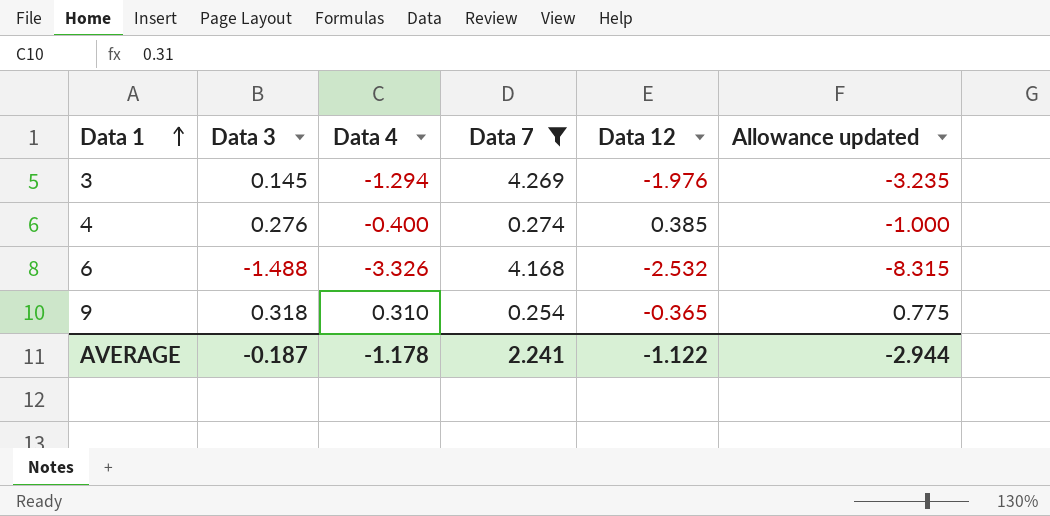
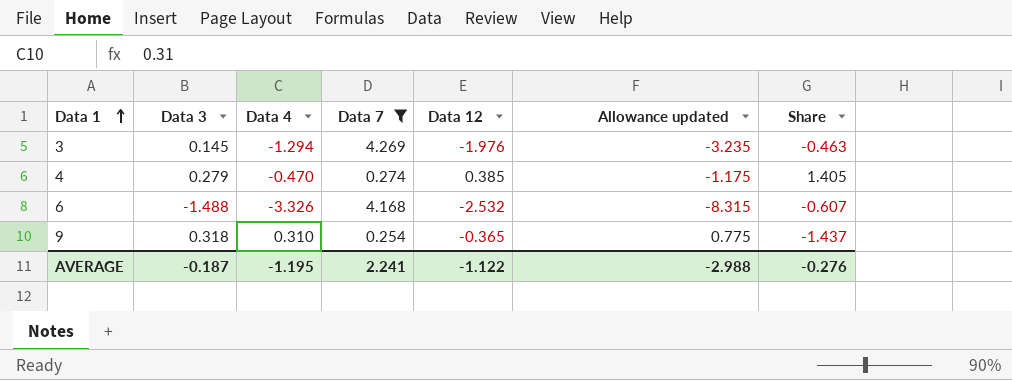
column Share | formula: none -> [Data 12] / [Data 7]
4 | Data 3: 0.276 -> 0.279
4 | Data 4: -0.400 -> -0.470
4 | Allowance updated: -1.000 -> -1.175
AVERAGE | Data 4: -1.178 -> -1.195
AVERAGE | Allowance updated: -2.944 -> -2.988

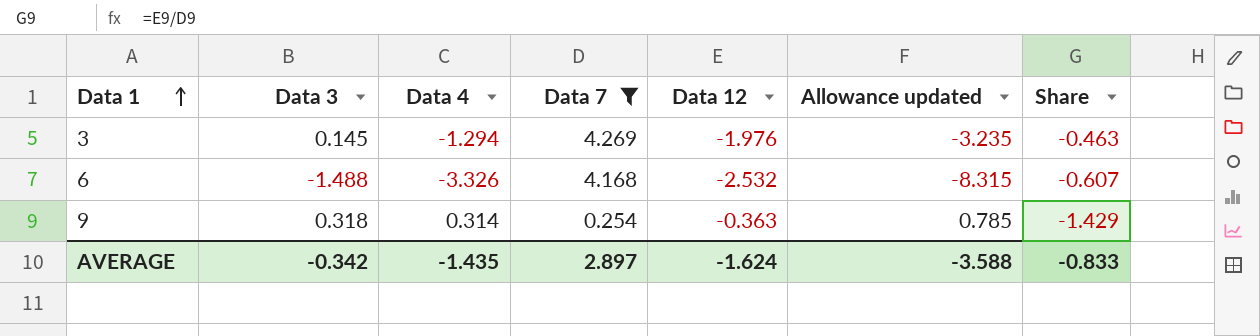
row 4: 0.279 | -0.470 | 0.274 | 0.385 | -1.175 | 1.405 -> none
9 | Data 4: 0.310 -> 0.314
9 | Data 12: -0.365 -> -0.363
9 | Allowance updated: 0.775 -> 0.785
9 | Share: -1.437 -> -1.429
AVERAGE | Data 3: -0.187 -> -0.342
AVERAGE | Data 4: -1.195 -> -1.435
AVERAGE | Data 7: 2.241 -> 2.897
AVERAGE | Data 12: -1.122 -> -1.624
AVERAGE | Allowance updated: -2.988 -> -3.588
AVERAGE | Share: -0.276 -> -0.833

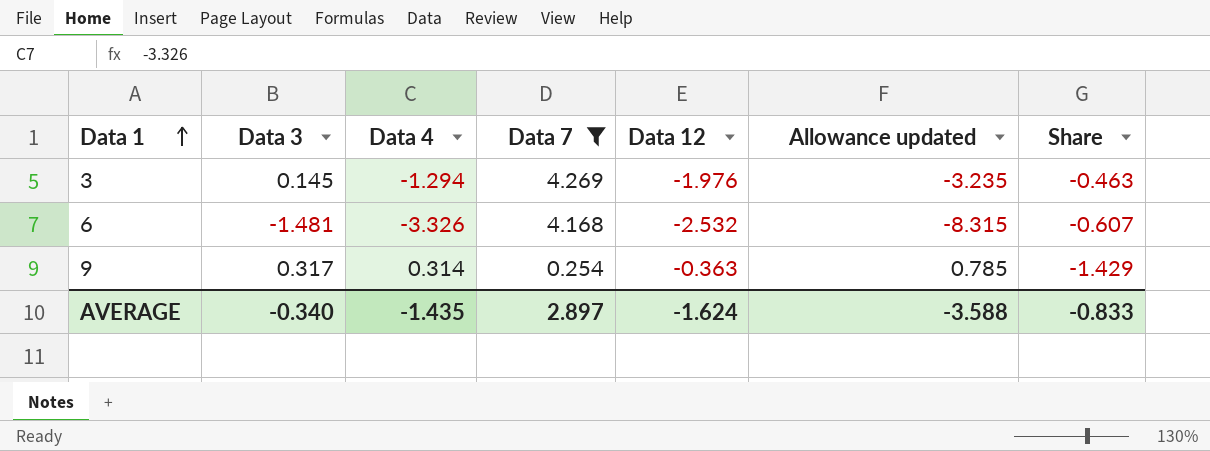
6 | Data 3: -1.488 -> -1.481
9 | Data 3: 0.318 -> 0.317
AVERAGE | Data 3: -0.342 -> -0.340

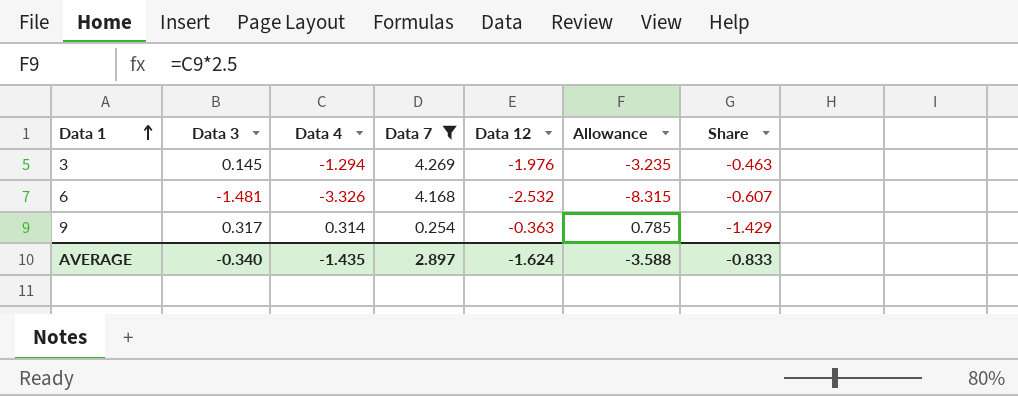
column name: Allowance updated -> Allowance

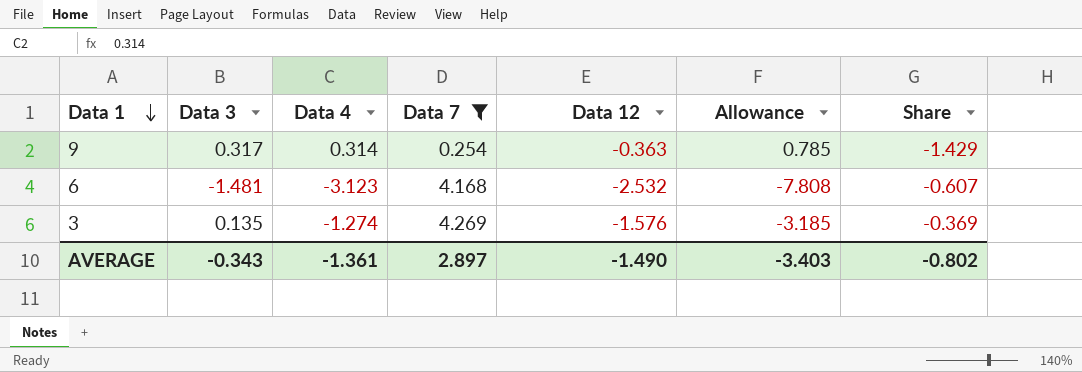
row order: Data 1 ascending -> Data 1 descending
6 | Data 4: -3.326 -> -3.123
6 | Allowance: -8.315 -> -7.808
3 | Data 3: 0.145 -> 0.135
3 | Data 4: -1.294 -> -1.274
3 | Data 12: -1.976 -> -1.576
3 | Allowance: -3.235 -> -3.185
3 | Share: -0.463 -> -0.369
AVERAGE | Data 3: -0.340 -> -0.343
AVERAGE | Data 4: -1.435 -> -1.361
AVERAGE | Data 12: -1.624 -> -1.490
AVERAGE | Allowance: -3.588 -> -3.403
AVERAGE | Share: -0.833 -> -0.802

